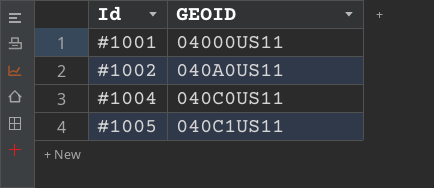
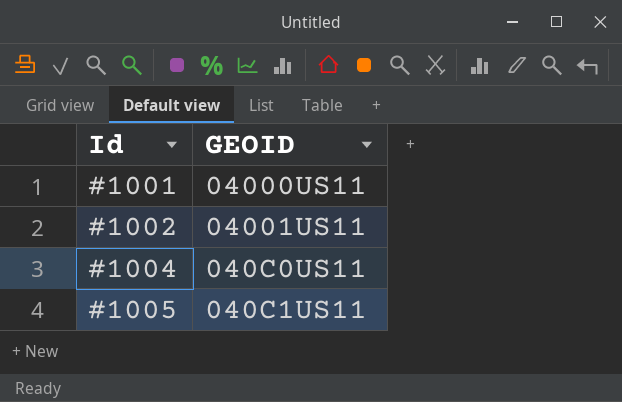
#1002 | GEOID: 040A0US11 -> 04001US11

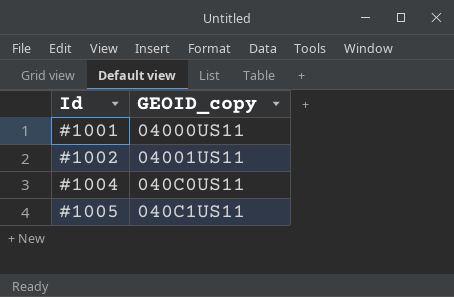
column name: GEOID -> GEOID_copy

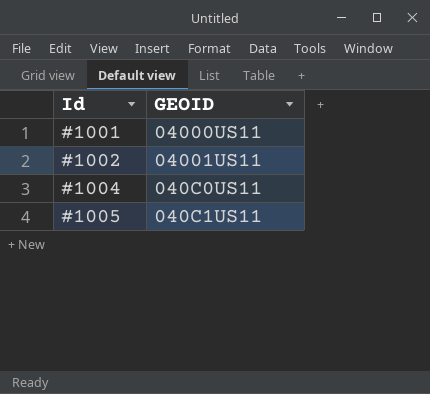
column name: GEOID_copy -> GEOID

